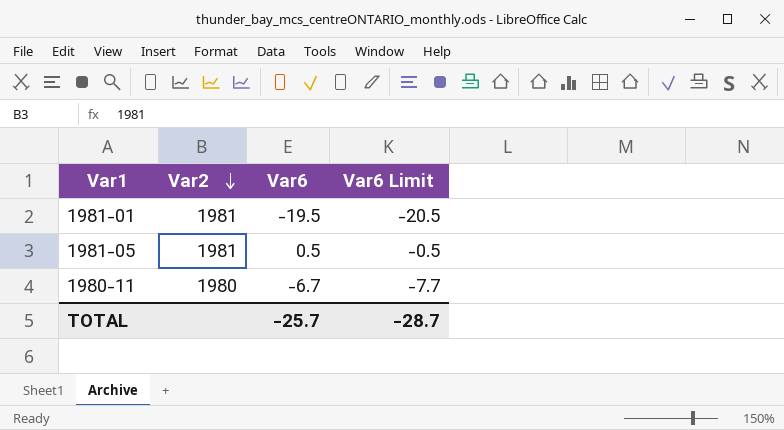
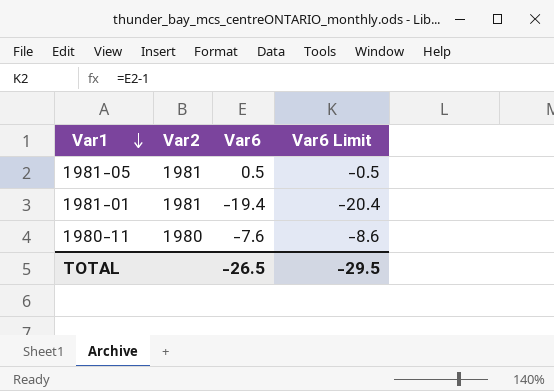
row order: Var2 descending -> Var1 descending
1981-01 | Var6: -19.5 -> -19.4
1981-01 | Var6 Limit: -20.5 -> -20.4
1980-11 | Var6: -6.7 -> -7.6
1980-11 | Var6 Limit: -7.7 -> -8.6
TOTAL | Var6: -25.7 -> -26.5
TOTAL | Var6 Limit: -28.7 -> -29.5

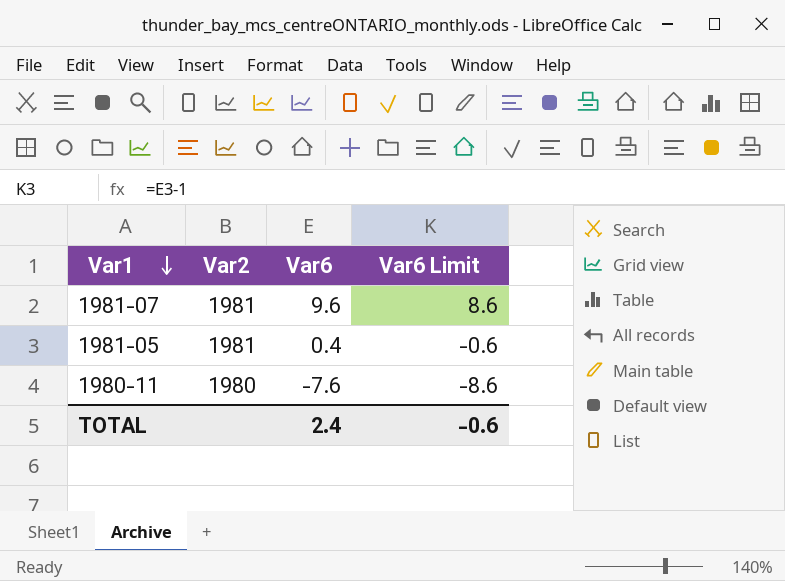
row 1981-01: 1981 | -19.4 | -20.4 -> none
row 1981-07: none -> 1981 | 9.6 | 8.6
1981-05 | Var6: 0.5 -> 0.4
1981-05 | Var6 Limit: -0.5 -> -0.6
TOTAL | Var6: -26.5 -> 2.4
TOTAL | Var6 Limit: -29.5 -> -0.6

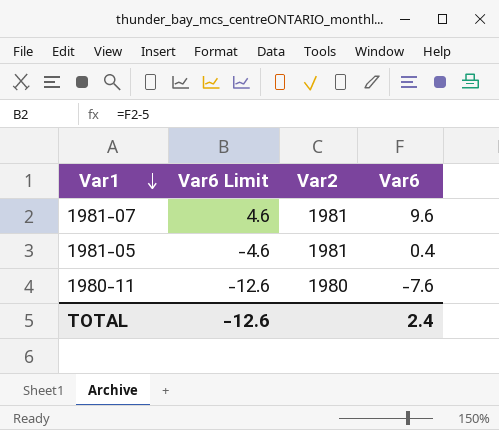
column Var6 Limit | formula: [Var6] - 1 -> [Var6] - 5
column Var6 Limit | position: 4 -> 2
TOTAL | Var6 Limit: -0.6 -> -12.6

